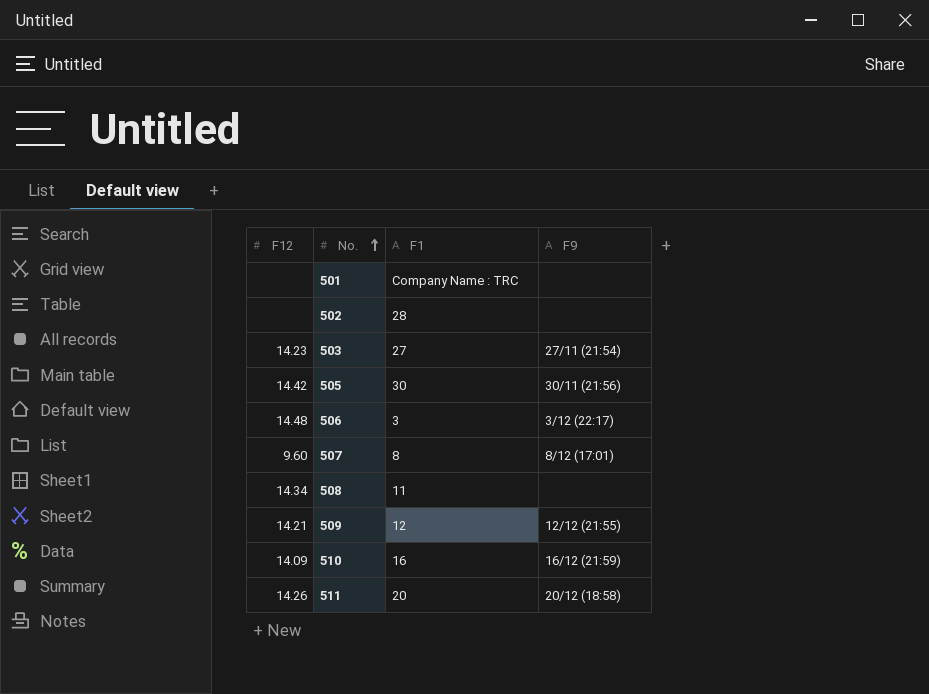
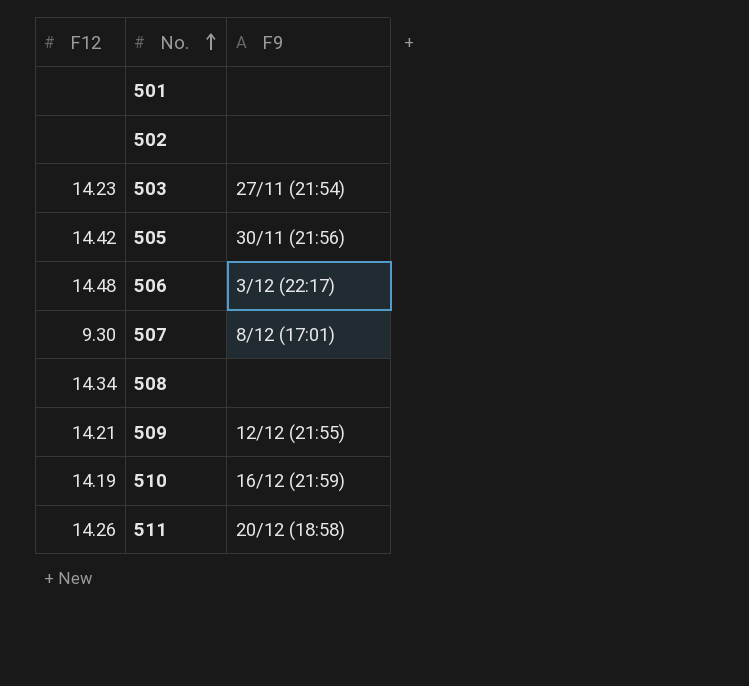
column F1 | position: 3 -> none
507 | F12: 9.60 -> 9.30
510 | F12: 14.09 -> 14.19

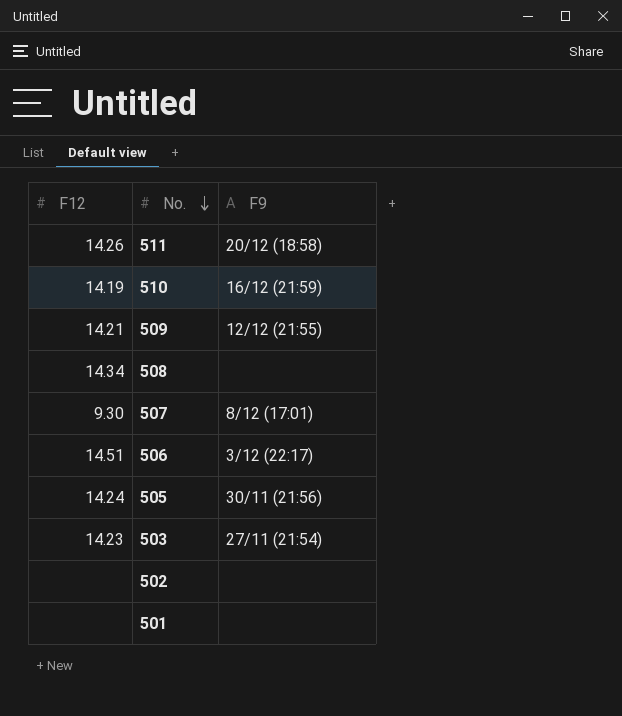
row order: No. ascending -> No. descending
506 | F12: 14.48 -> 14.51
505 | F12: 14.42 -> 14.24

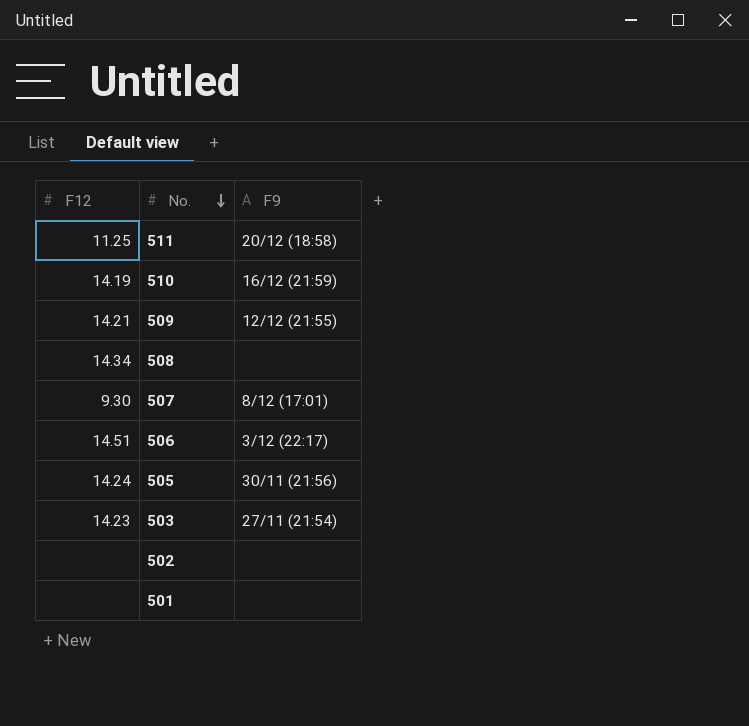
511 | F12: 14.26 -> 11.25

